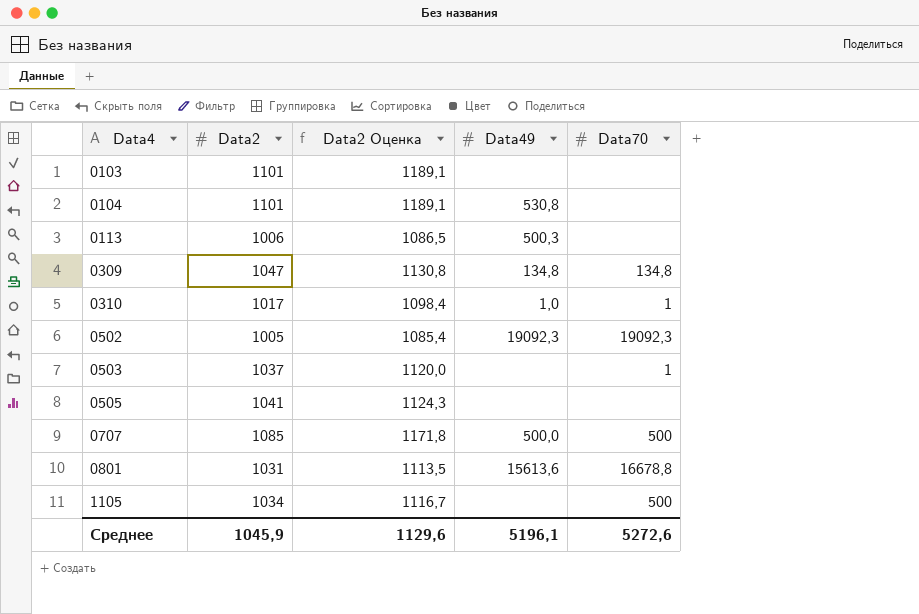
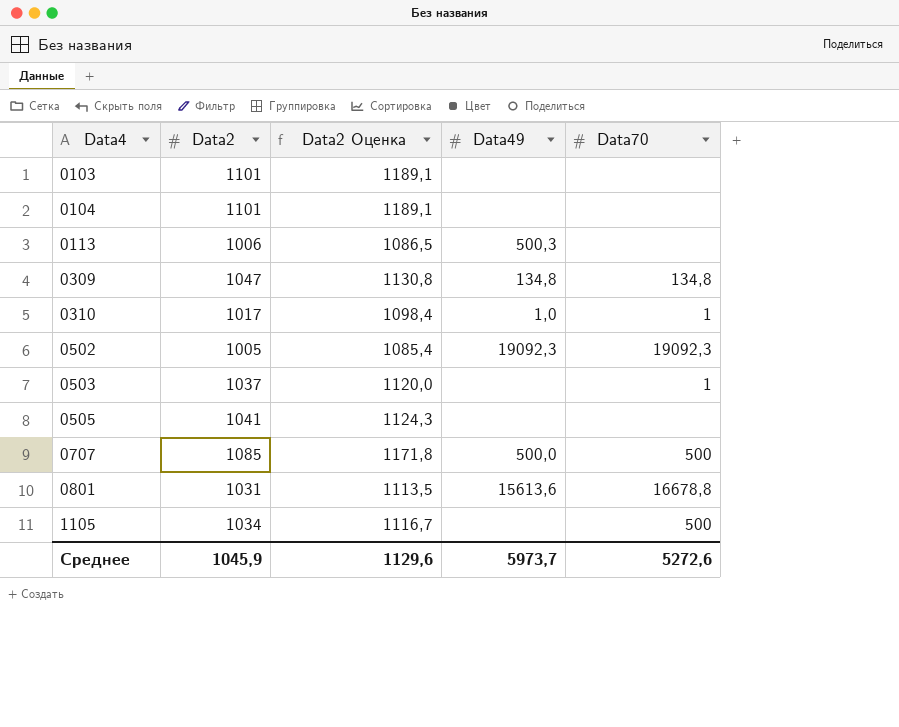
0104 | Data49: 530,8 -> none
Среднее | Data49: 5196,1 -> 5973,7

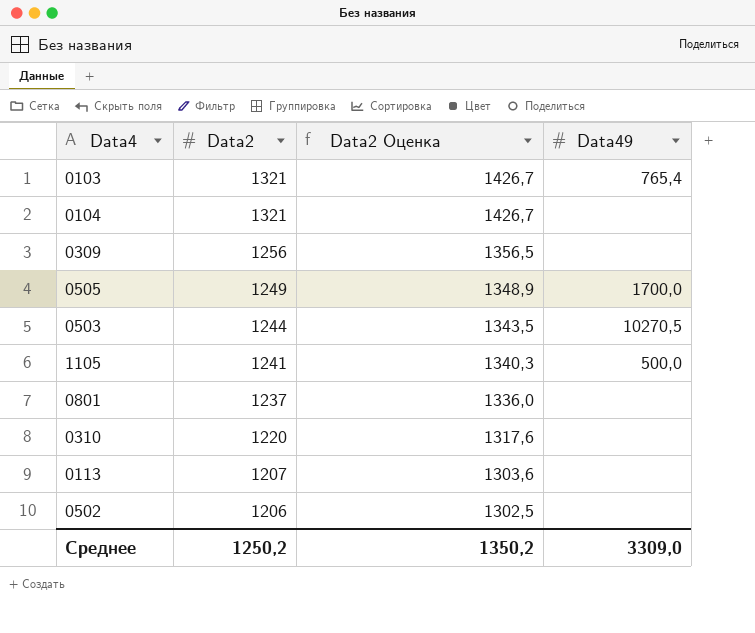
row order: Data4 ascending -> Data2 descending
column Data70 | position: 5 -> none
row 0707: 1085 | 1171,8 | 500,0 | 500 -> none
0103 | Data2: 1101 -> 1321
0103 | Data2 Оценка: 1189,1 -> 1426,7
0103 | Data49: none -> 765,4
0104 | Data2: 1101 -> 1321
0104 | Data2 Оценка: 1189,1 -> 1426,7
0309 | Data2: 1047 -> 1256
0309 | Data2 Оценка: 1130,8 -> 1356,5
0309 | Data49: 134,8 -> none
0505 | Data2: 1041 -> 1249
0505 | Data2 Оценка: 1124,3 -> 1348,9
0505 | Data49: none -> 1700,0
0503 | Data2: 1037 -> 1244
0503 | Data2 Оценка: 1120,0 -> 1343,5
0503 | Data49: none -> 10270,5
1105 | Data2: 1034 -> 1241
1105 | Data2 Оценка: 1116,7 -> 1340,3
1105 | Data49: none -> 500,0
0801 | Data2: 1031 -> 1237
0801 | Data2 Оценка: 1113,5 -> 1336,0
0801 | Data49: 15613,6 -> none
0310 | Data2: 1017 -> 1220
0310 | Data2 Оценка: 1098,4 -> 1317,6
0310 | Data49: 1,0 -> none
0113 | Data2: 1006 -> 1207
0113 | Data2 Оценка: 1086,5 -> 1303,6
0113 | Data49: 500,3 -> none
0502 | Data2: 1005 -> 1206
0502 | Data2 Оценка: 1085,4 -> 1302,5
0502 | Data49: 19092,3 -> none
Среднее | Data2: 1045,9 -> 1250,2
Среднее | Data2 Оценка: 1129,6 -> 1350,2
Среднее | Data49: 5973,7 -> 3309,0

